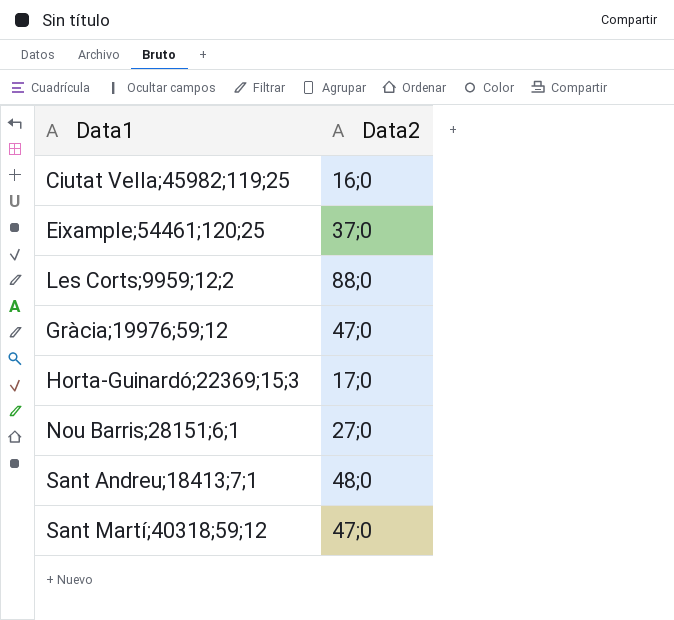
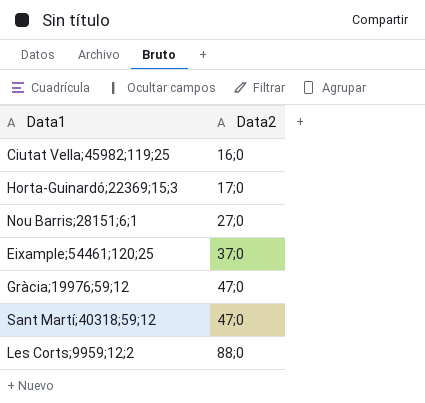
row order: none -> Data2 ascending
row Sant Andreu;18413;7;1: 48;0 -> none

